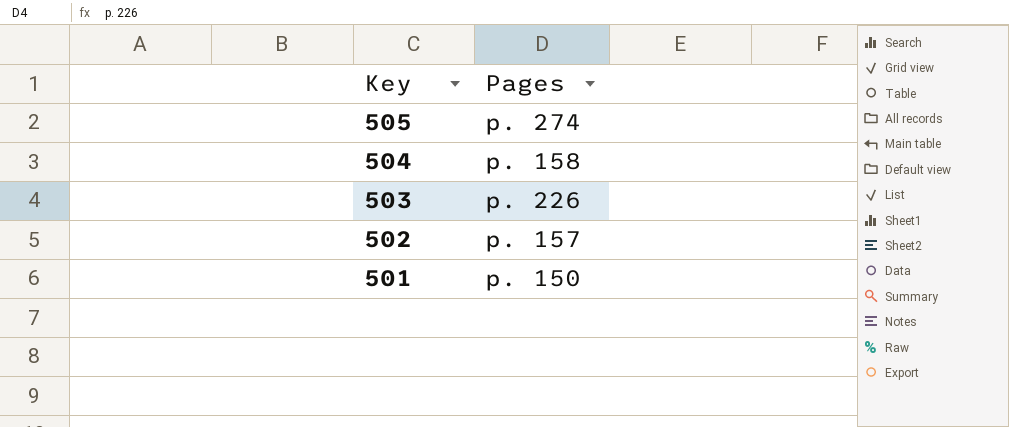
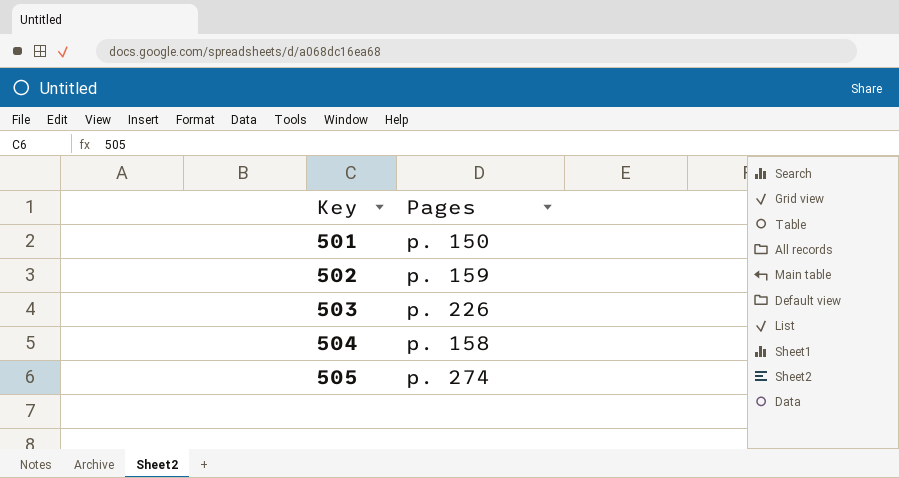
row order: Key descending -> Key ascending
502 | Pages: p. 157 -> p. 159

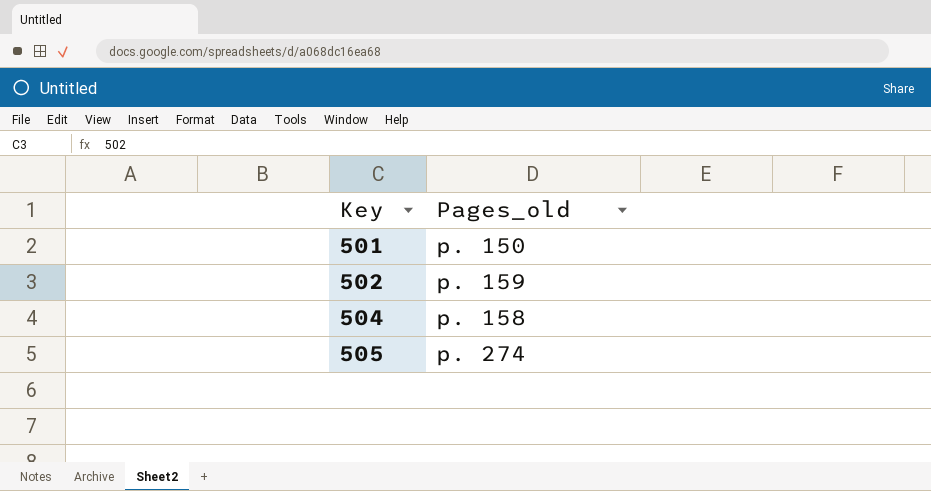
column name: Pages -> Pages_old
row 503: p. 226 -> none

